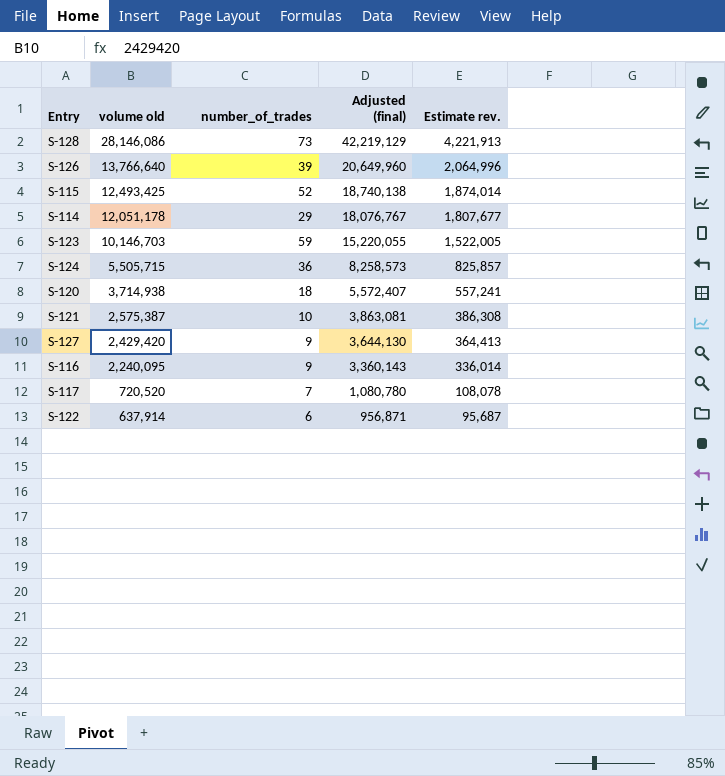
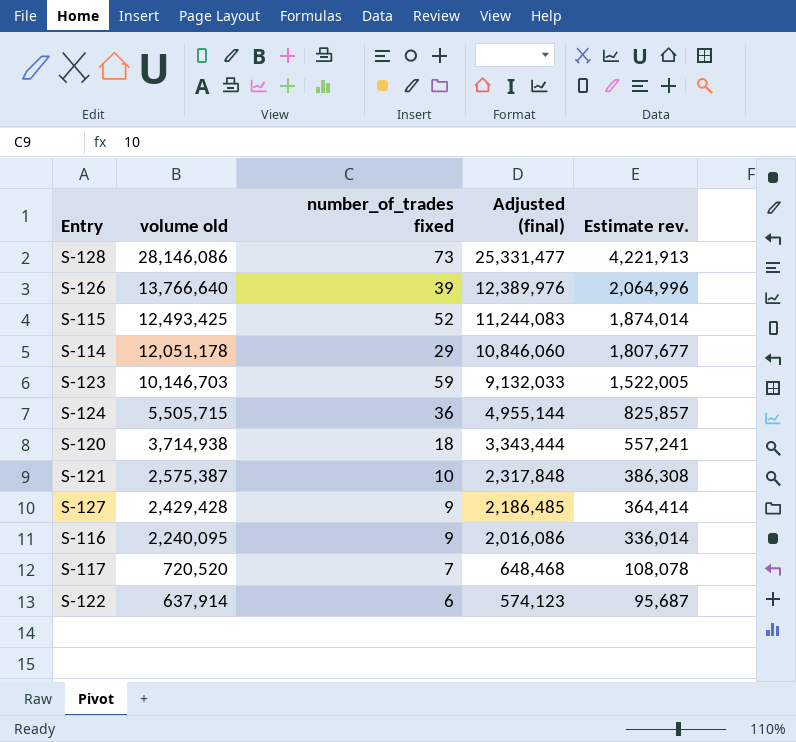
column name: number_of_trades -> number_of_trades fixed
column Adjusted (final) | formula: [volume old] * 1.5 -> [volume old] * 0.9
S-127 | volume old: 2,429,420 -> 2,429,428
S-127 | Estimate rev.: 364,413 -> 364,414

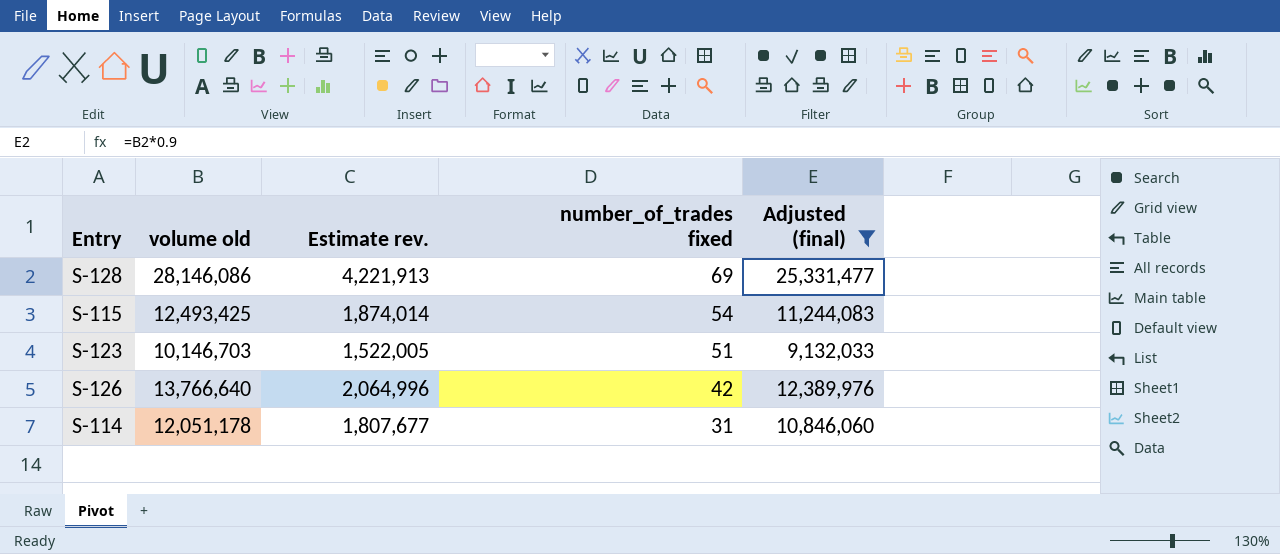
filter: none -> Adjusted (final) >= 9,132,033
row order: volume old descending -> number_of_trades fixed descending
column Estimate rev. | position: 5 -> 3
S-128 | number_of_trades fixed: 73 -> 69
S-115 | number_of_trades fixed: 52 -> 54
S-123 | number_of_trades fixed: 59 -> 51
S-126 | number_of_trades fixed: 39 -> 42
S-114 | number_of_trades fixed: 29 -> 31

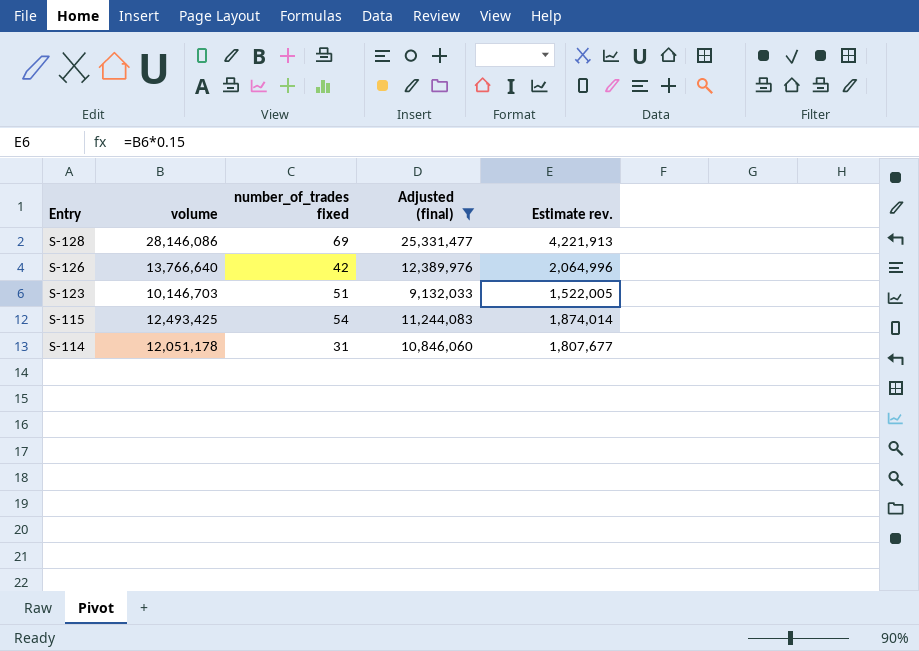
row order: number_of_trades fixed descending -> Entry descending
column name: volume old -> volume
column Estimate rev. | position: 3 -> 5

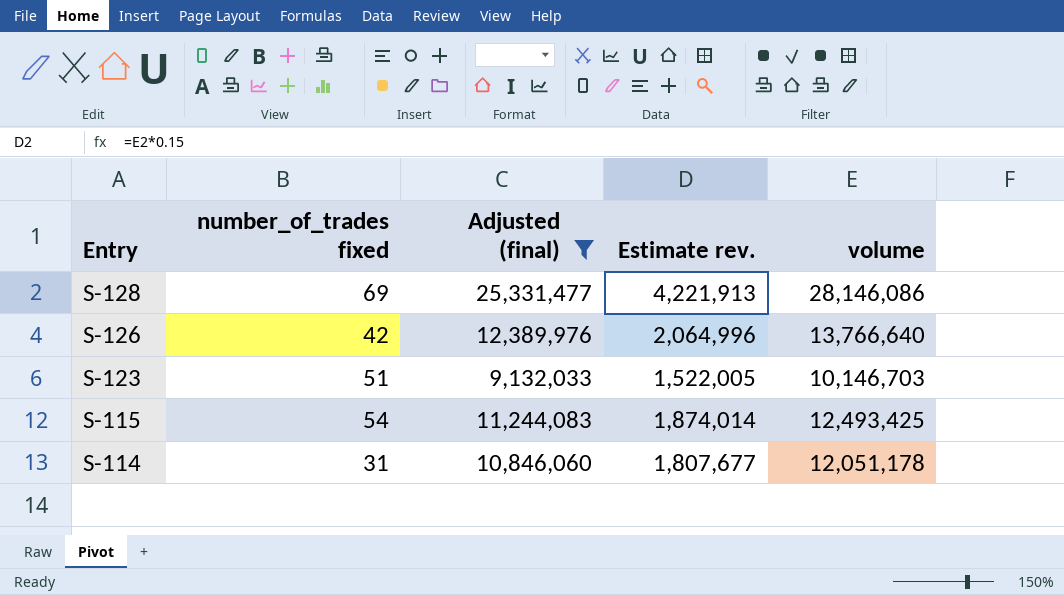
column volume | position: 2 -> 5

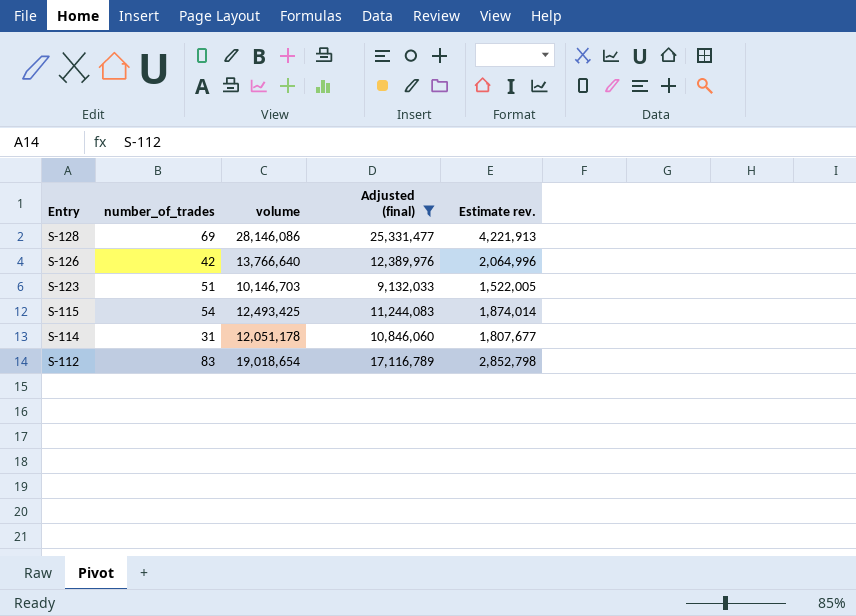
column name: number_of_trades fixed -> number_of_trades
column volume | position: 5 -> 3
row S-112: none -> 83 | 19,018,654 | 17,116,789 | 2,852,798

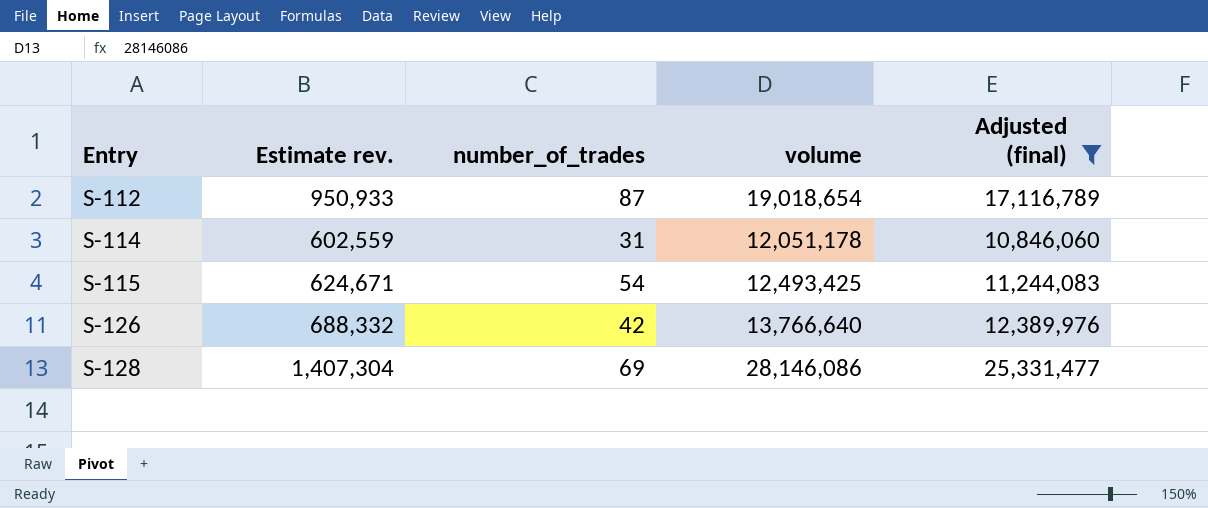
row order: Entry descending -> Entry ascending
column Estimate rev. | formula: [volume] * 0.15 -> [volume] * 0.05
column Estimate rev. | position: 5 -> 2
row S-123: 51 | 10,146,703 | 9,132,033 | 1,522,005 -> none
S-112 | number_of_trades: 83 -> 87

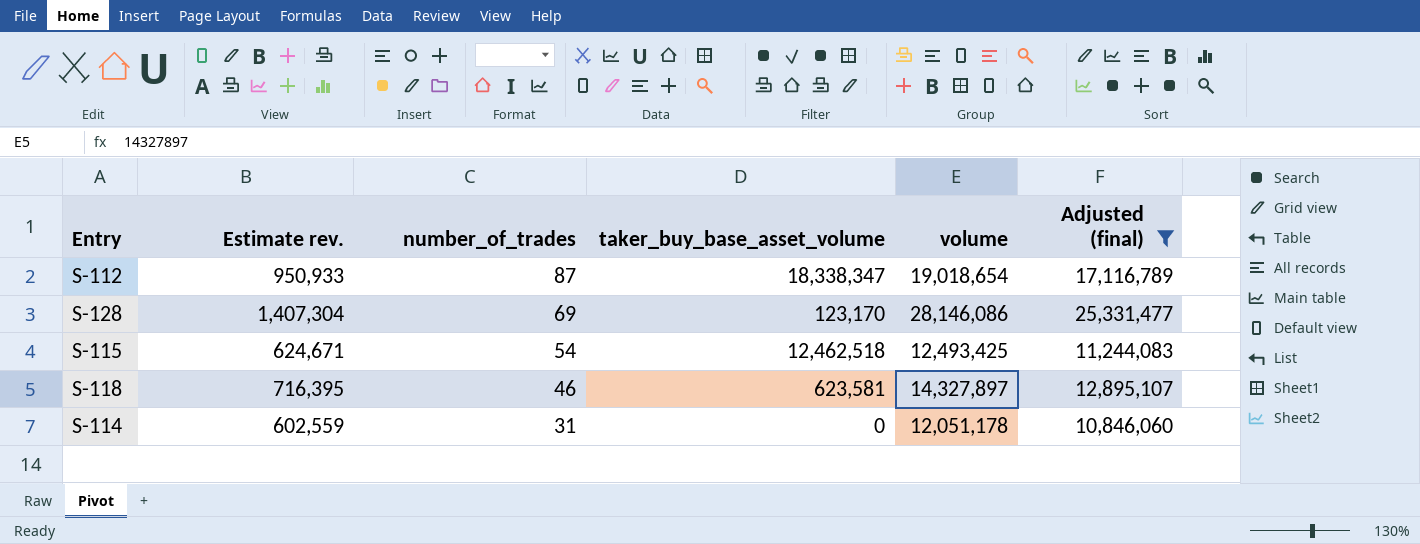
row order: Entry ascending -> number_of_trades descending
column taker_buy_base_asset_volume | position: none -> 4
row S-126: 688,332 | 42 | 13,766,640 | 12,389,976 -> none
row S-118: none -> 716,395 | 46 | 623,581 | 14,327,897 | 12,895,107

